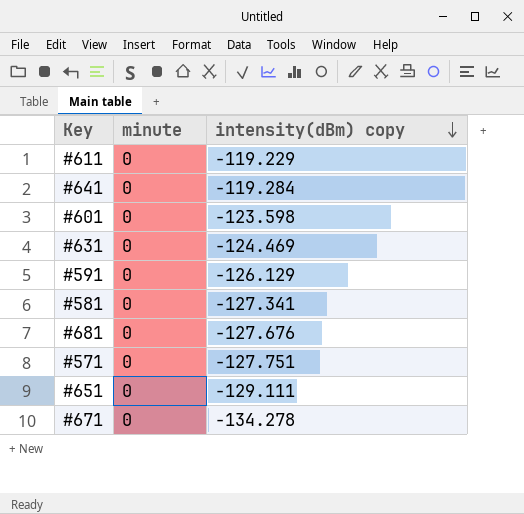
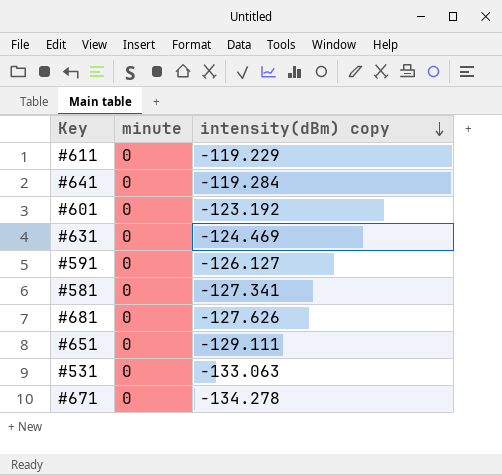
row #571: 0 | -127.751 -> none
#601 | intensity(dBm) copy: -123.598 -> -123.192
#591 | intensity(dBm) copy: -126.129 -> -126.127
#681 | intensity(dBm) copy: -127.676 -> -127.626
row #531: none -> 0 | -133.063

